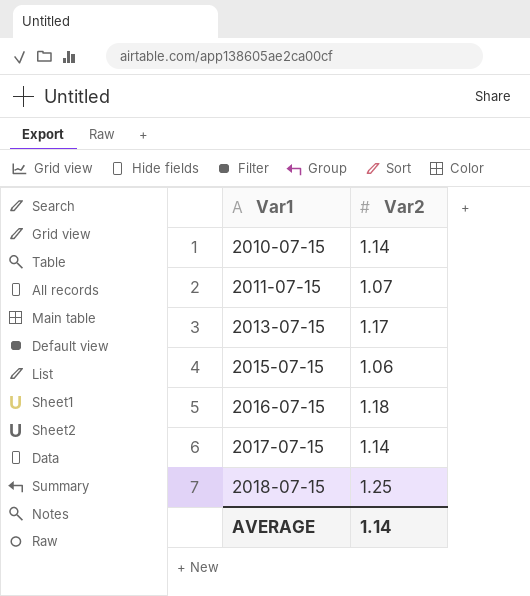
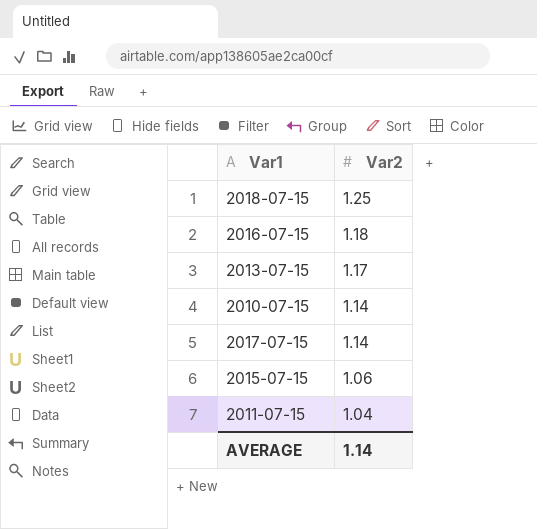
row order: Var1 ascending -> Var2 descending
2011-07-15 | Var2: 1.07 -> 1.04

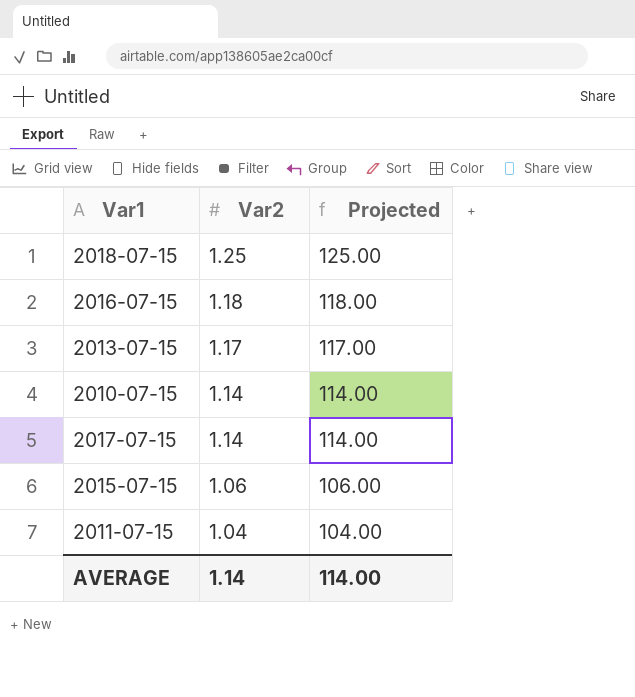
column Projected | formula: none -> [Var2] * 100

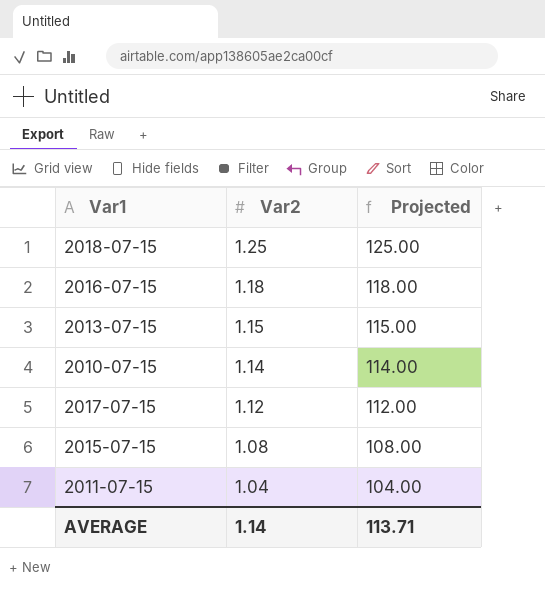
2013-07-15 | Var2: 1.17 -> 1.15
2013-07-15 | Projected: 117.00 -> 115.00
2017-07-15 | Var2: 1.14 -> 1.12
2017-07-15 | Projected: 114.00 -> 112.00
2015-07-15 | Var2: 1.06 -> 1.08
2015-07-15 | Projected: 106.00 -> 108.00
AVERAGE | Projected: 114.00 -> 113.71

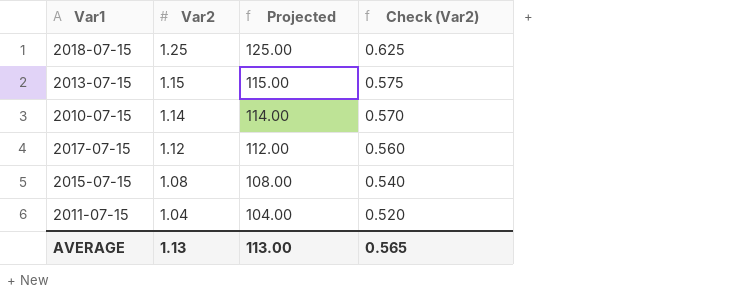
column Check (Var2) | formula: none -> [Var2] * 0.5
row 2016-07-15: 1.18 | 118.00 -> none
AVERAGE | Var2: 1.14 -> 1.13
AVERAGE | Projected: 113.71 -> 113.00

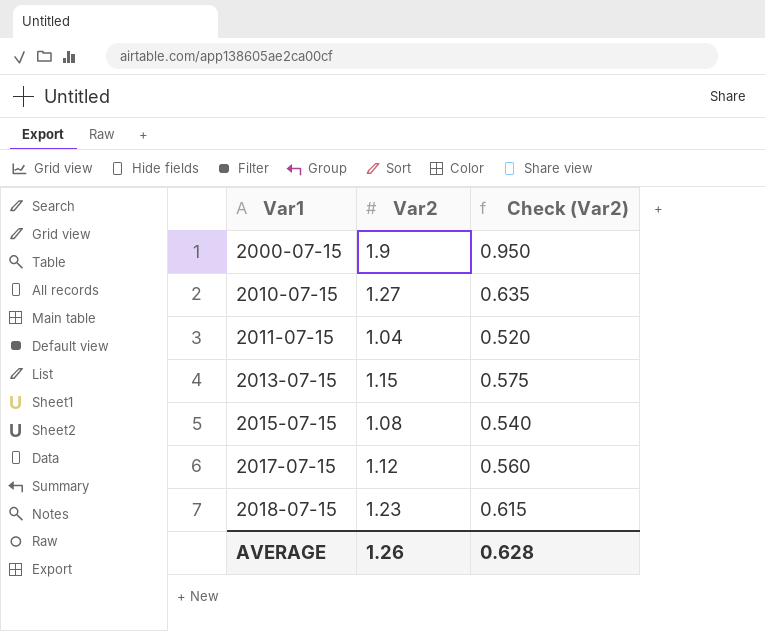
row order: Var2 descending -> Var1 ascending
column Projected | formula: [Var2] * 100 -> none
row 2000-07-15: none -> 1.9 | 0.950
2010-07-15 | Var2: 1.14 -> 1.27
2010-07-15 | Check (Var2): 0.570 -> 0.635
2018-07-15 | Var2: 1.25 -> 1.23
2018-07-15 | Check (Var2): 0.625 -> 0.615
AVERAGE | Var2: 1.13 -> 1.26
AVERAGE | Check (Var2): 0.565 -> 0.628

